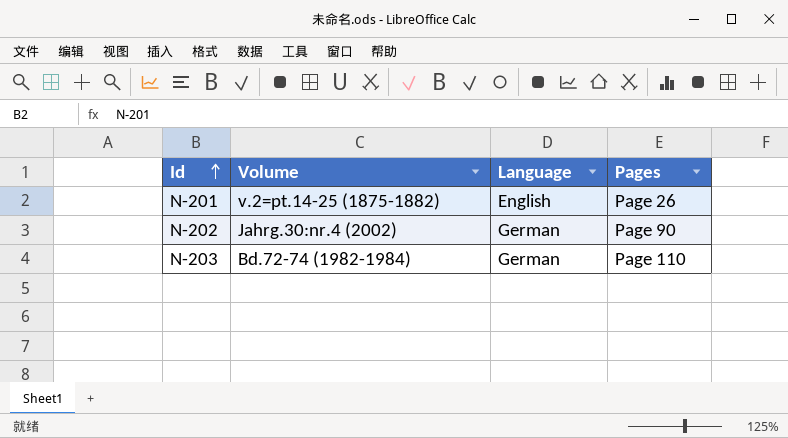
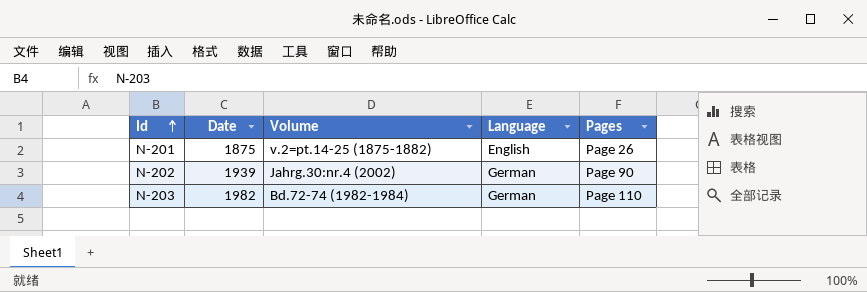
column Date | position: none -> 2

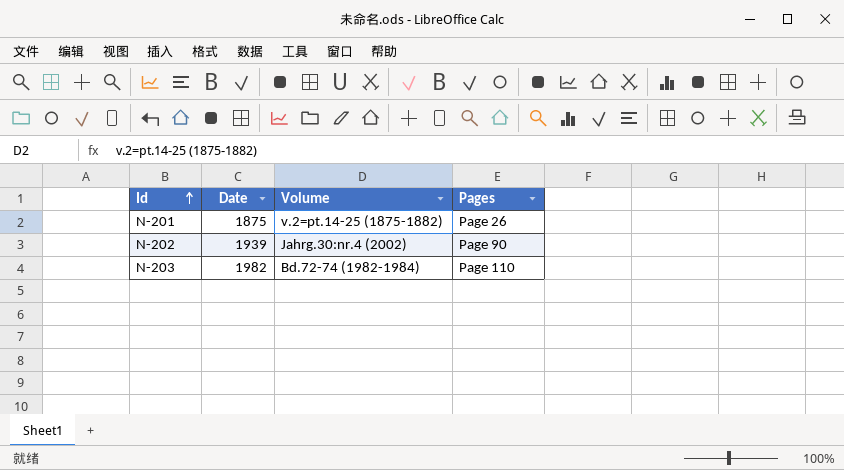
column Language | position: 4 -> none

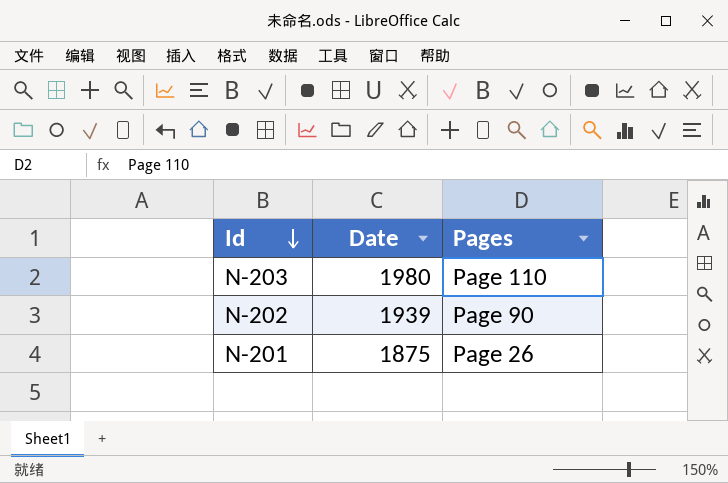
row order: Id ascending -> Id descending
column Volume | position: 3 -> none
N-203 | Date: 1982 -> 1980

